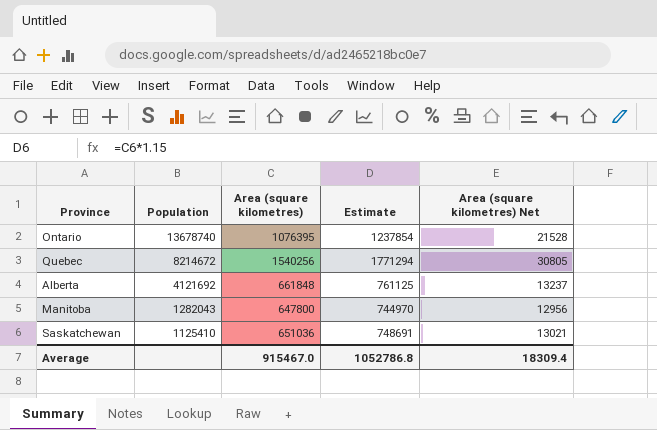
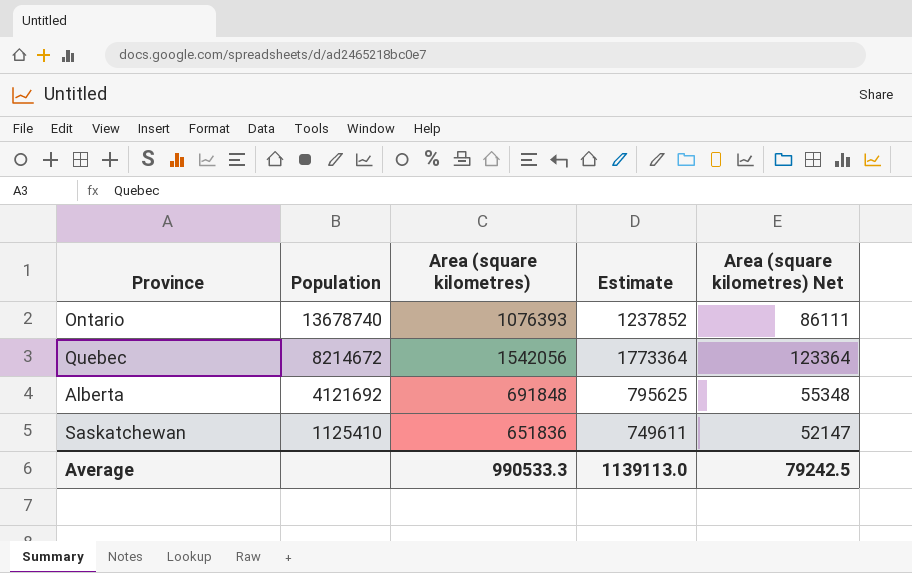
column Area (square kilometres) Net | formula: [Area (square kilometres)] * 0.02 -> [Area (square kilometres)] * 0.08
row Manitoba: 1282043 | 647800 | 744970 | 12956 -> none
Ontario | Area (square kilometres): 1076395 -> 1076393
Ontario | Estimate: 1237854 -> 1237852
Quebec | Area (square kilometres): 1540256 -> 1542056
Quebec | Estimate: 1771294 -> 1773364
Alberta | Area (square kilometres): 661848 -> 691848
Alberta | Estimate: 761125 -> 795625
Saskatchewan | Area (square kilometres): 651036 -> 651836
Saskatchewan | Estimate: 748691 -> 749611
Average | Area (square kilometres): 915467.0 -> 990533.3
Average | Estimate: 1052786.8 -> 1139113.0
Average | Area (square kilometres) Net: 18309.4 -> 79242.5

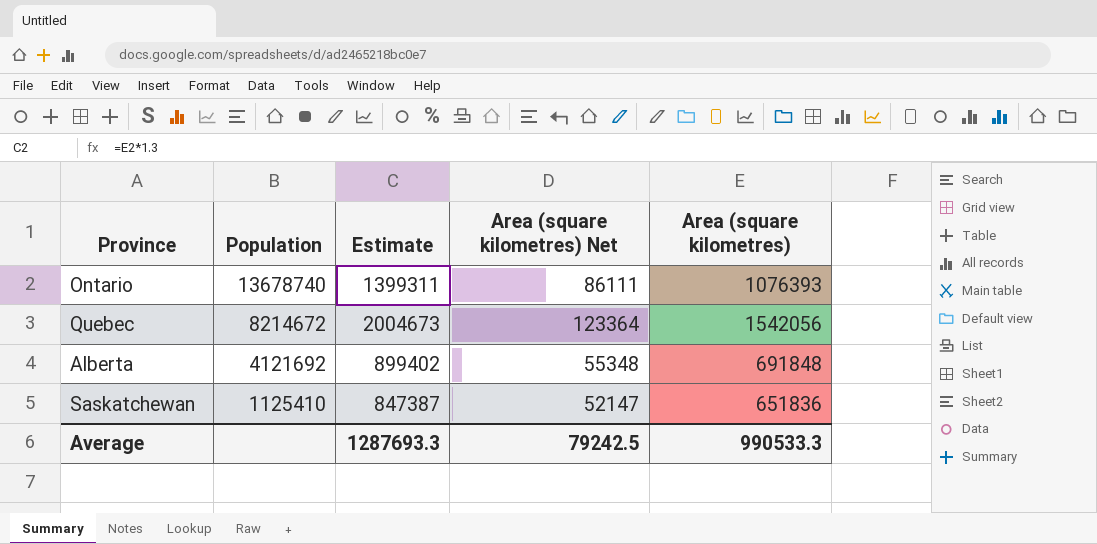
column Estimate | formula: [Area (square kilometres)] * 1.15 -> [Area (square kilometres)] * 1.3
column Area (square kilometres) | position: 3 -> 5
Average | Estimate: 1139113.0 -> 1287693.3

